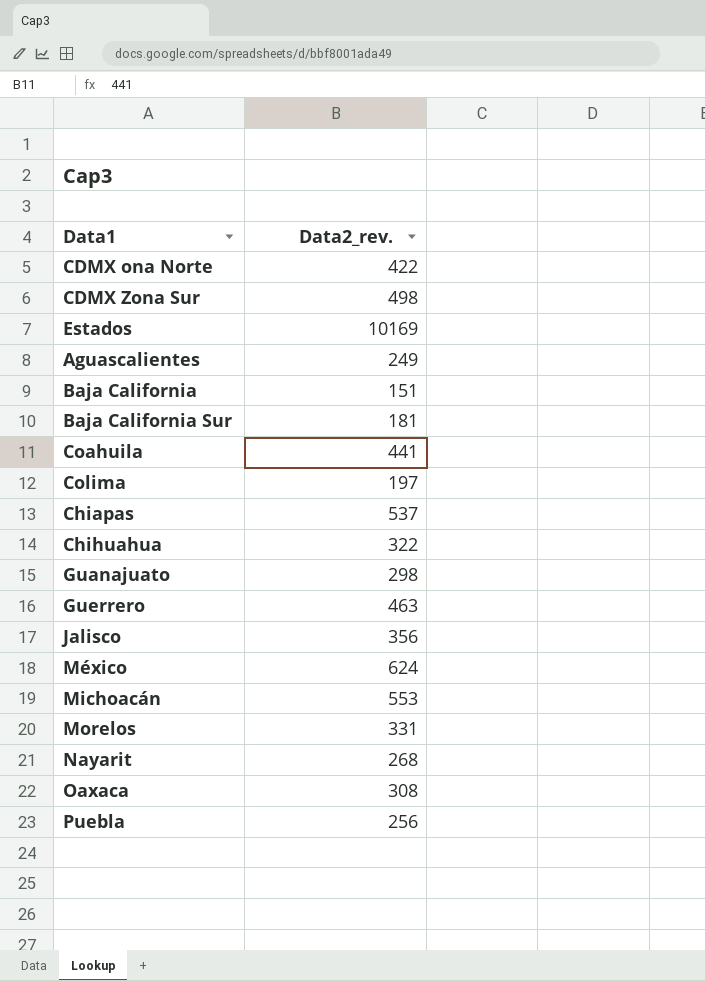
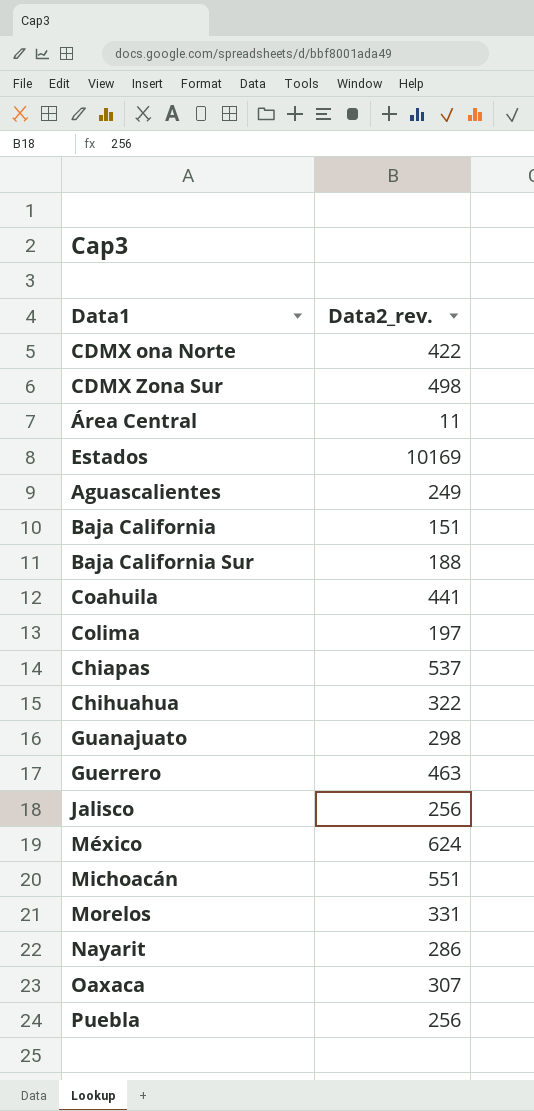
row Área Central: none -> 11
Baja California Sur | Data2_rev.: 181 -> 188
Jalisco | Data2_rev.: 356 -> 256
Michoacán | Data2_rev.: 553 -> 551
Nayarit | Data2_rev.: 268 -> 286
Oaxaca | Data2_rev.: 308 -> 307

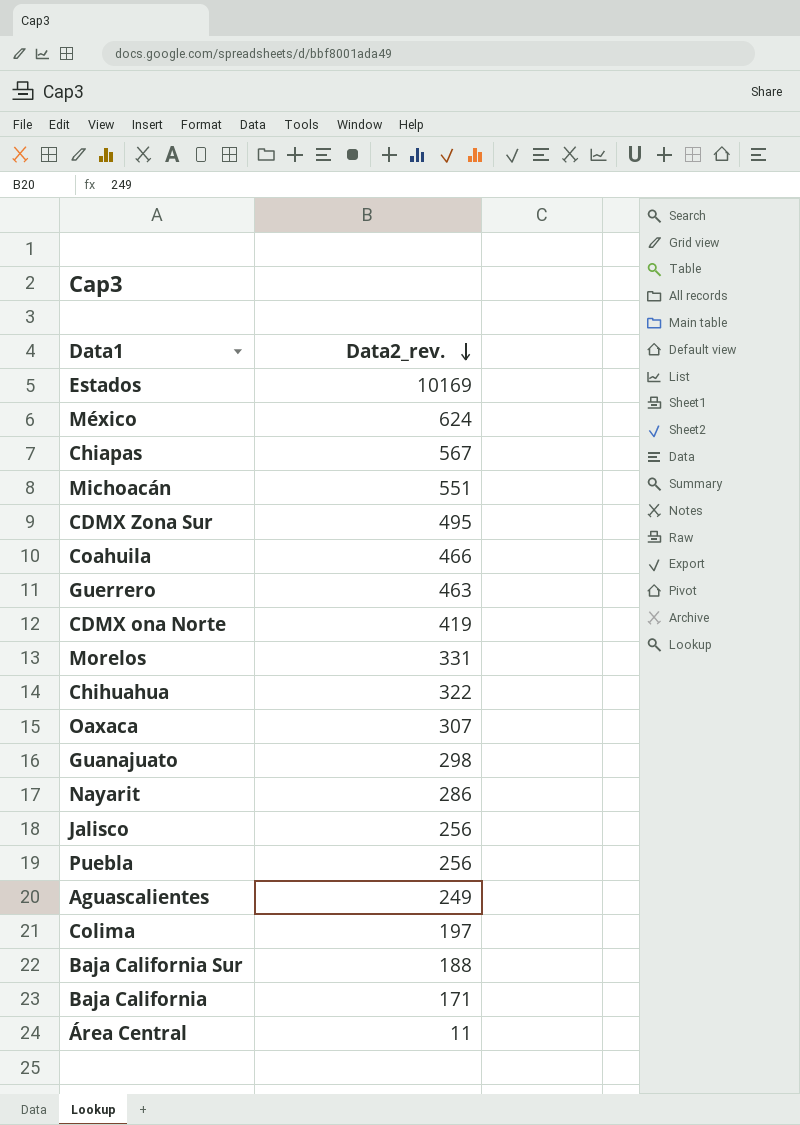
row order: none -> Data2_rev. descending
Chiapas | Data2_rev.: 537 -> 567
CDMX Zona Sur | Data2_rev.: 498 -> 495
Coahuila | Data2_rev.: 441 -> 466
CDMX ona Norte | Data2_rev.: 422 -> 419
Baja California | Data2_rev.: 151 -> 171

